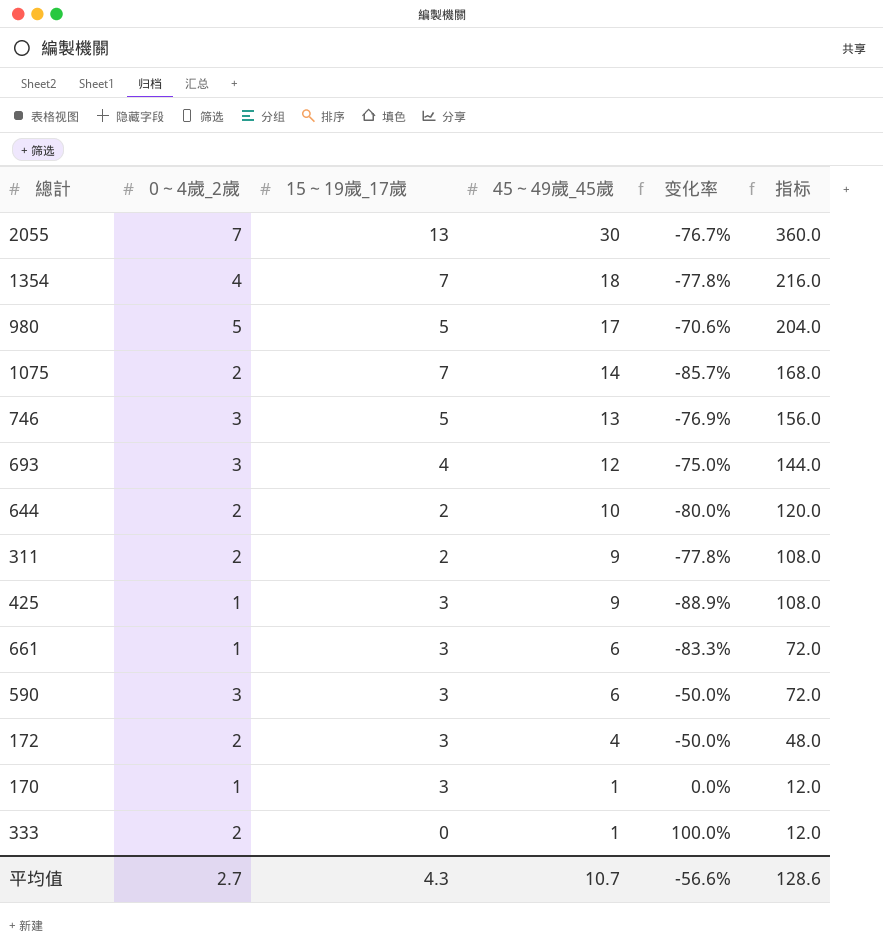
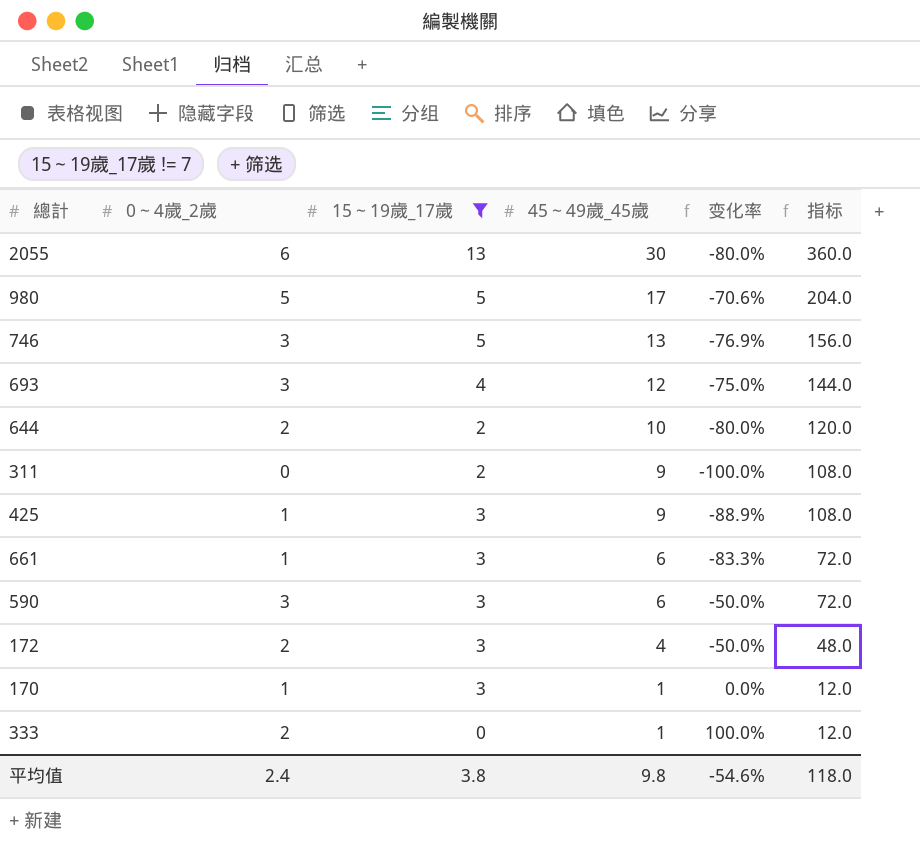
filter: none -> 15～19歲_17歲 != 7
2055 | 0～4歲_2歲: 7 -> 6
2055 | 变化率: -76.7% -> -80.0%
311 | 0～4歲_2歲: 2 -> 0
311 | 变化率: -77.8% -> -100.0%
平均值 | 0～4歲_2歲: 2.7 -> 2.4
平均值 | 15～19歲_17歲: 4.3 -> 3.8
平均值 | 45～49歲_45歲: 10.7 -> 9.8
平均值 | 变化率: -56.6% -> -54.6%
平均值 | 指标: 128.6 -> 118.0

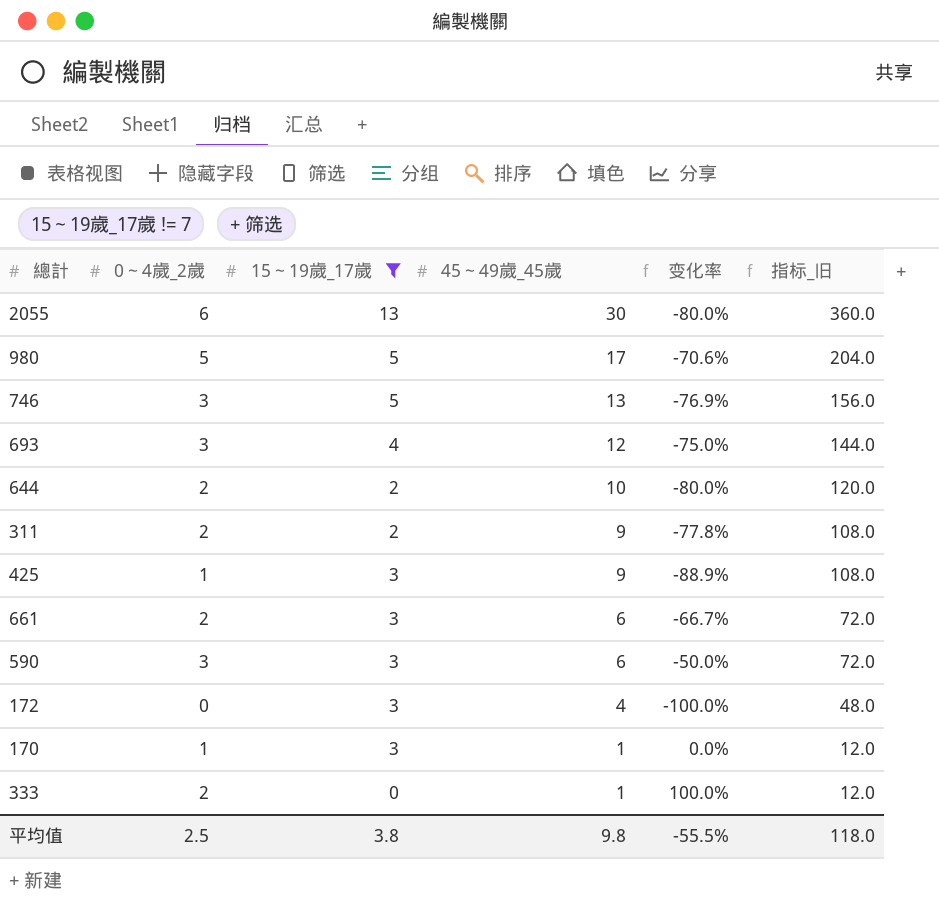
column name: 指标 -> 指标_旧
311 | 0～4歲_2歲: 0 -> 2
311 | 变化率: -100.0% -> -77.8%
661 | 0～4歲_2歲: 1 -> 2
661 | 变化率: -83.3% -> -66.7%
172 | 0～4歲_2歲: 2 -> 0
172 | 变化率: -50.0% -> -100.0%
平均值 | 0～4歲_2歲: 2.4 -> 2.5
平均值 | 变化率: -54.6% -> -55.5%

